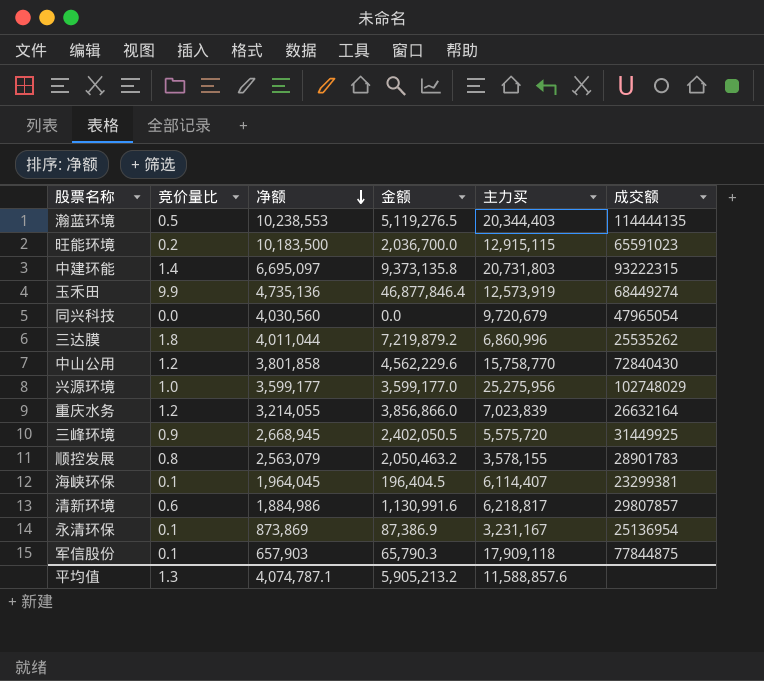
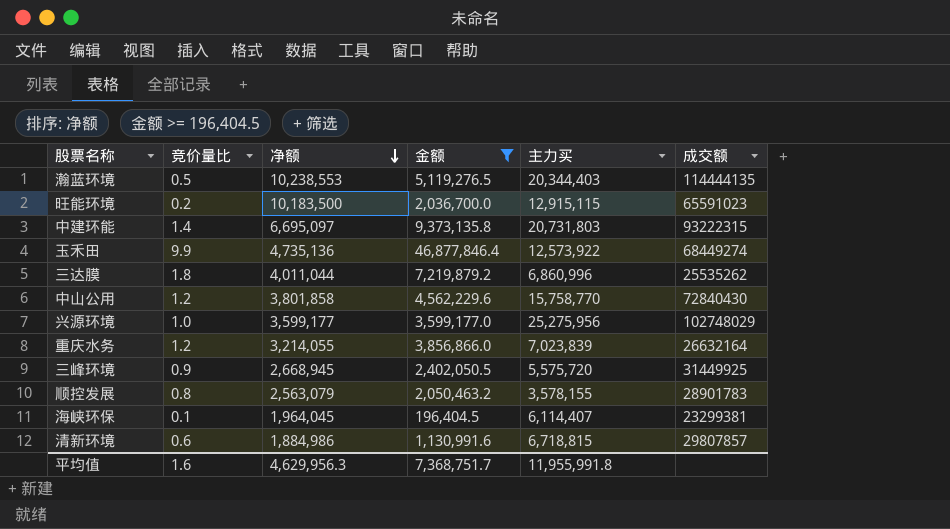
filter: none -> 金额 >= 196,404.5
玉禾田 | 主力买: 12,573,919 -> 12,573,922
清新环境 | 主力买: 6,218,817 -> 6,718,815
平均值 | 竞价量比: 1.3 -> 1.6
平均值 | 净额: 4,074,787.1 -> 4,629,956.3
平均值 | 金额: 5,905,213.2 -> 7,368,751.7
平均值 | 主力买: 11,588,857.6 -> 11,955,991.8

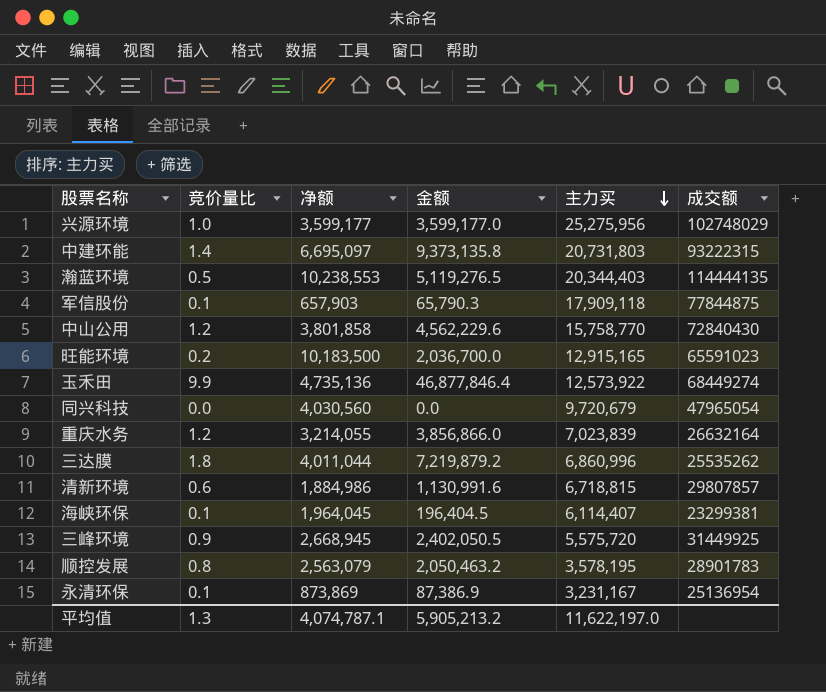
filter: 金额 >= 196,404.5 -> none
row order: 净额 descending -> 主力买 descending
旺能环境 | 主力买: 12,915,115 -> 12,915,165
顺控发展 | 主力买: 3,578,155 -> 3,578,195
平均值 | 竞价量比: 1.6 -> 1.3
平均值 | 净额: 4,629,956.3 -> 4,074,787.1
平均值 | 金额: 7,368,751.7 -> 5,905,213.2
平均值 | 主力买: 11,955,991.8 -> 11,622,197.0

